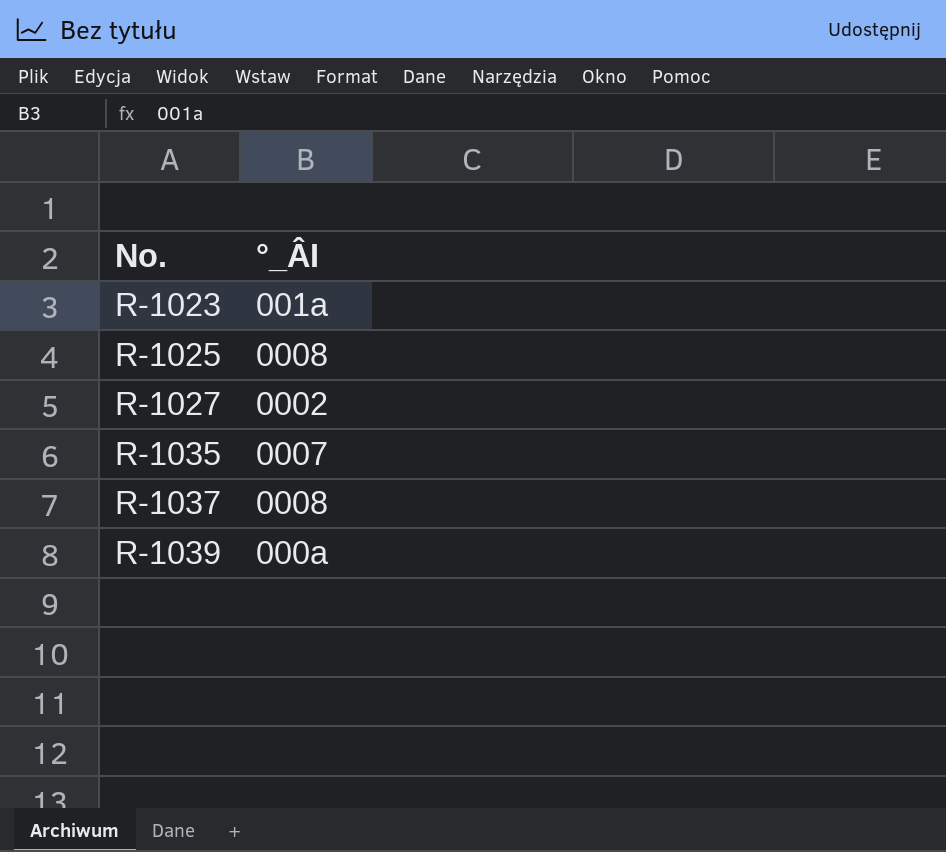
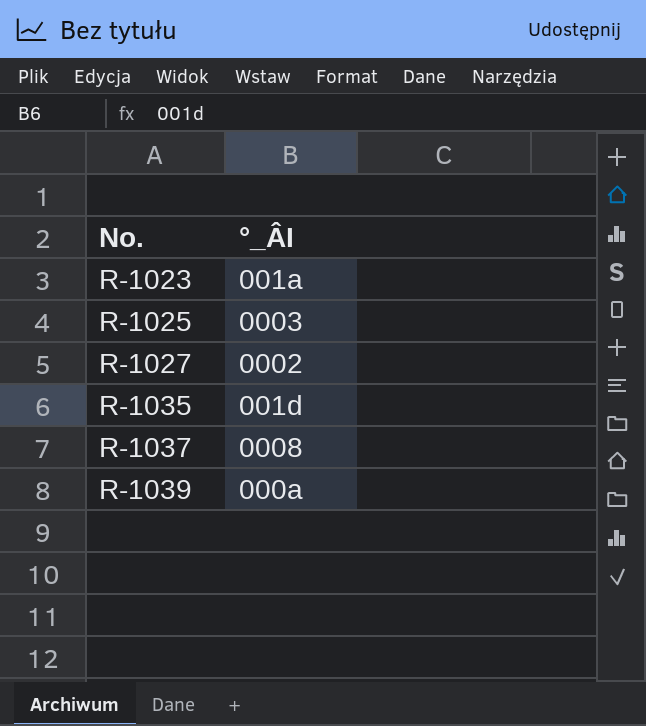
R-1025 | °_ÂI: 0008 -> 0003
R-1035 | °_ÂI: 0007 -> 001d

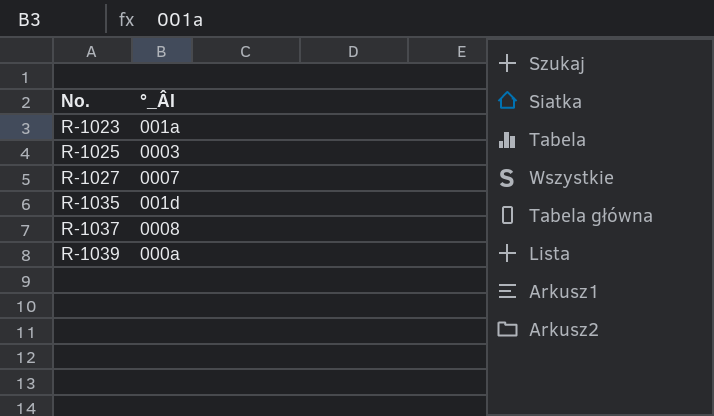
R-1027 | °_ÂI: 0002 -> 0007

